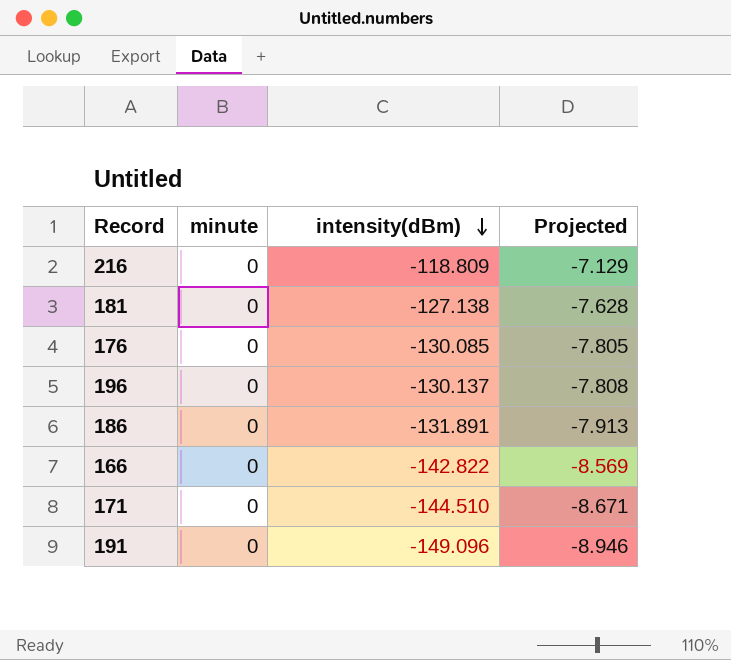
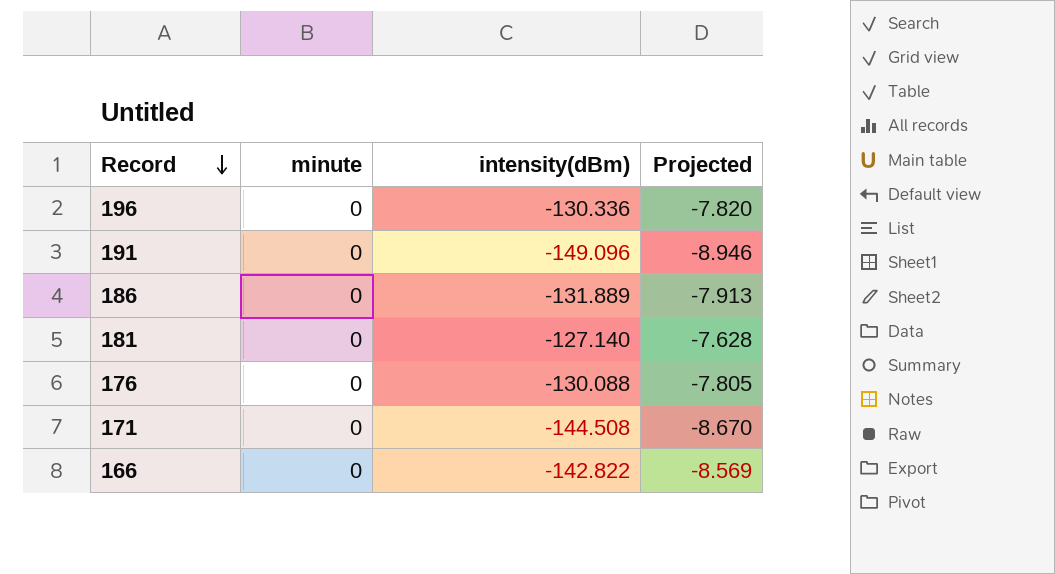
row order: intensity(dBm) descending -> Record descending
row 216: 0 | -118.809 | -7.129 -> none
196 | intensity(dBm): -130.137 -> -130.336
196 | Projected: -7.808 -> -7.820
186 | intensity(dBm): -131.891 -> -131.889
181 | intensity(dBm): -127.138 -> -127.140
176 | intensity(dBm): -130.085 -> -130.088
171 | intensity(dBm): -144.510 -> -144.508
171 | Projected: -8.671 -> -8.670

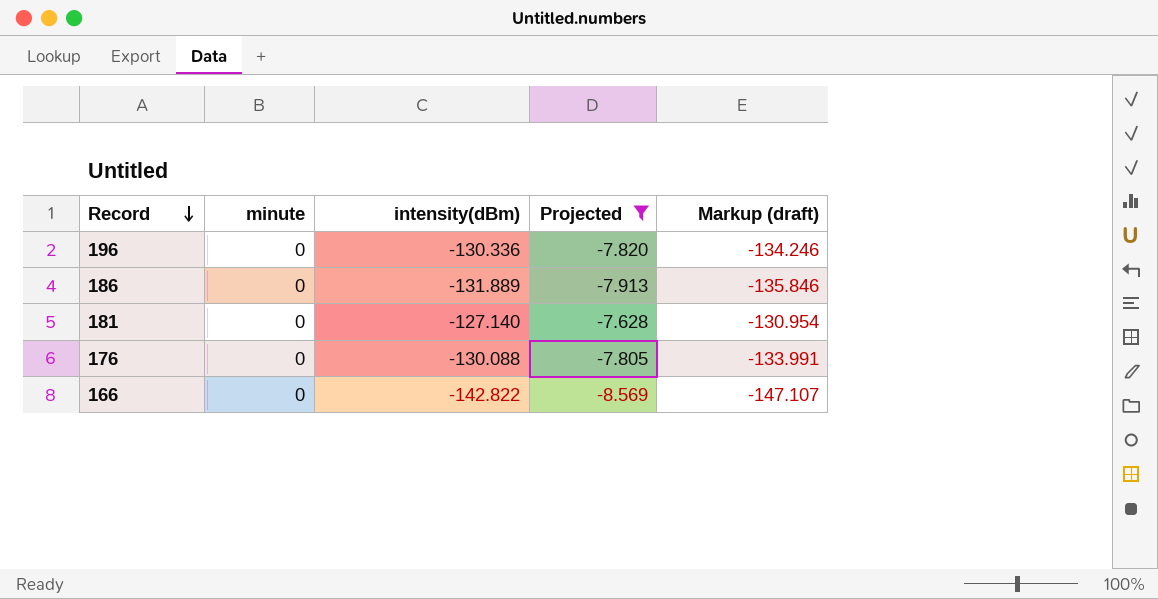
filter: none -> Projected >= -8.569
column Markup (draft) | formula: none -> [intensity(dBm)] * 1.03

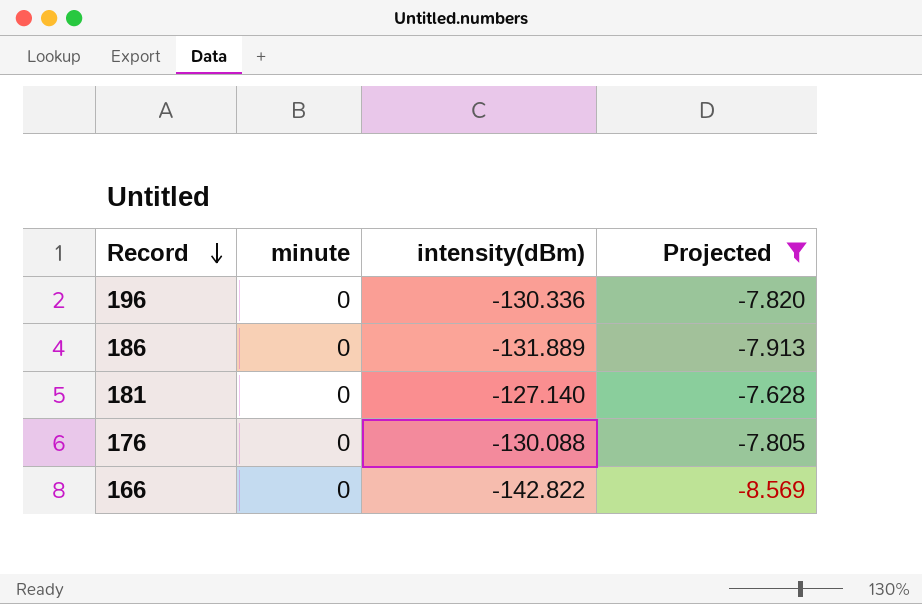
column Markup (draft) | formula: [intensity(dBm)] * 1.03 -> none

